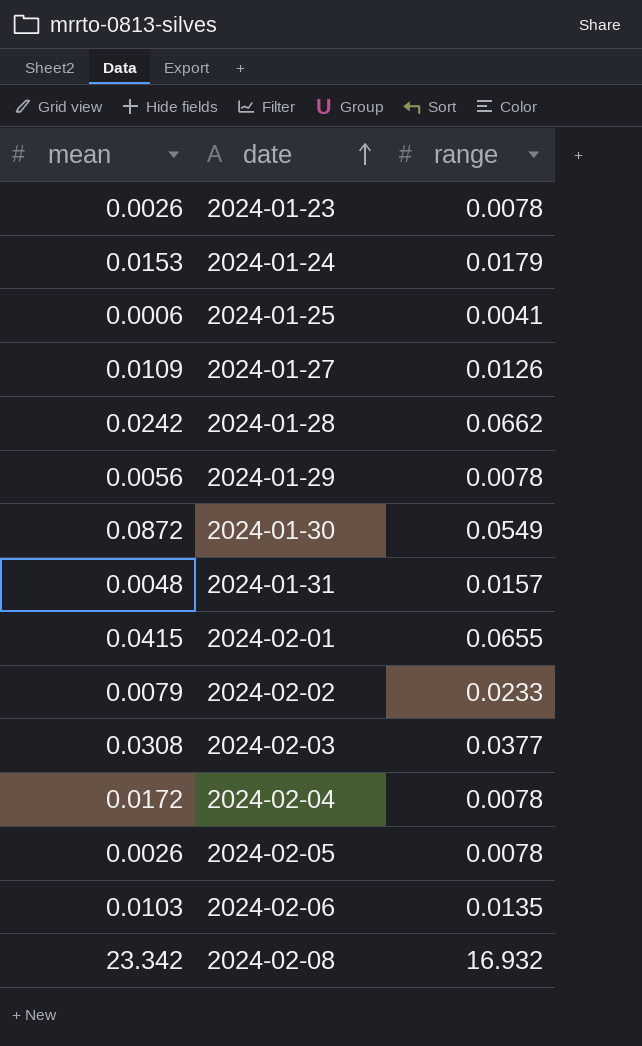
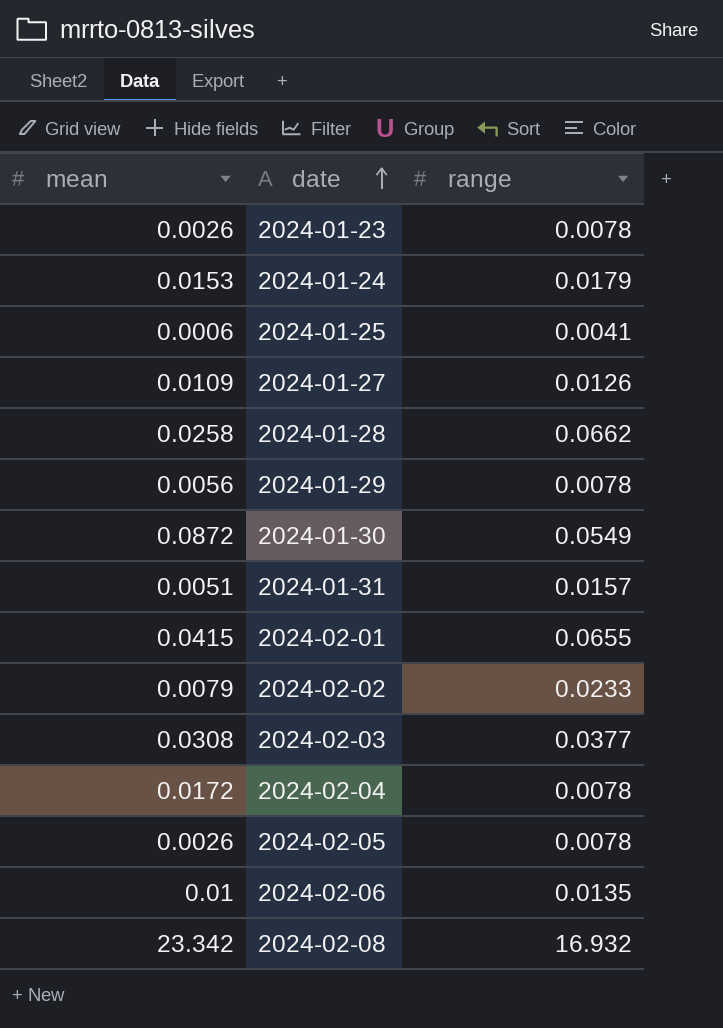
2024-01-28 | mean: 0.0242 -> 0.0258
2024-01-31 | mean: 0.0048 -> 0.0051
2024-02-06 | mean: 0.0103 -> 0.01

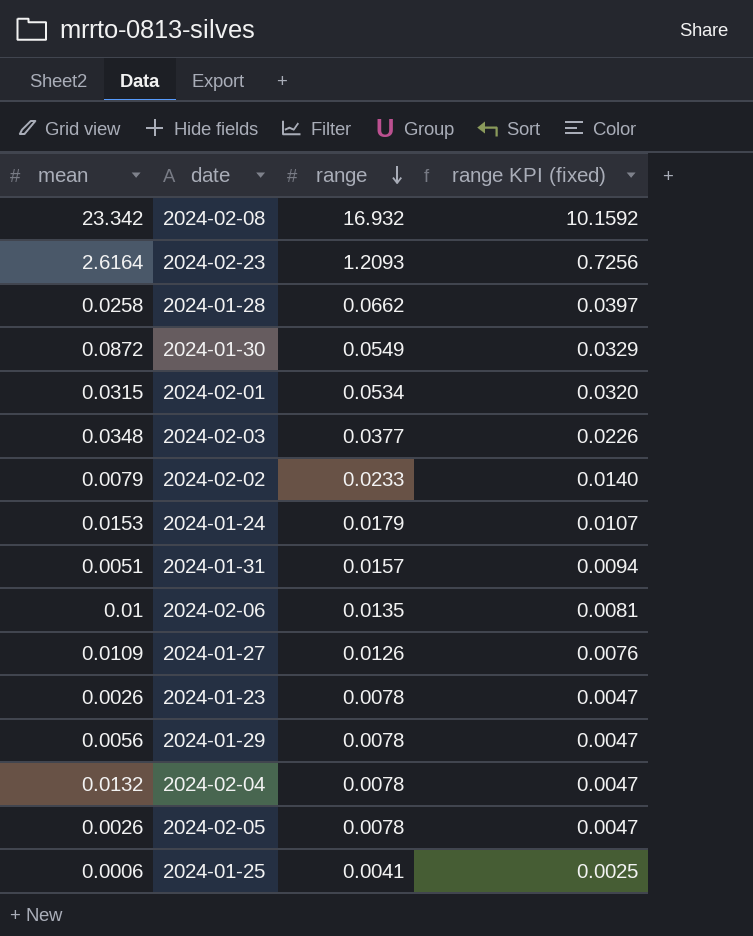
row order: date ascending -> range descending
column range KPI (fixed) | formula: none -> [range] * 0.6
row 2024-02-23: none -> 2.6164 | 1.2093 | 0.7256
2024-02-01 | mean: 0.0415 -> 0.0315
2024-02-01 | range: 0.0655 -> 0.0534
2024-02-03 | mean: 0.0308 -> 0.0348
2024-02-04 | mean: 0.0172 -> 0.0132

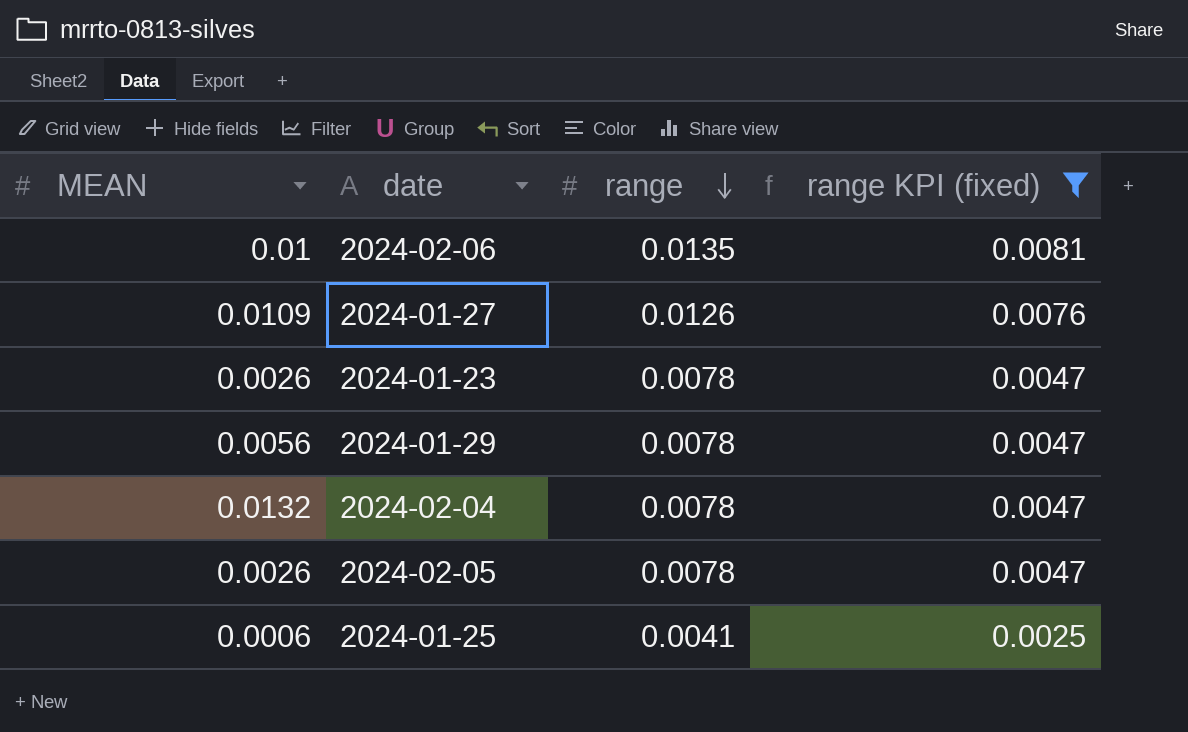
filter: none -> range KPI (fixed) <= 0.0081
column name: mean -> MEAN

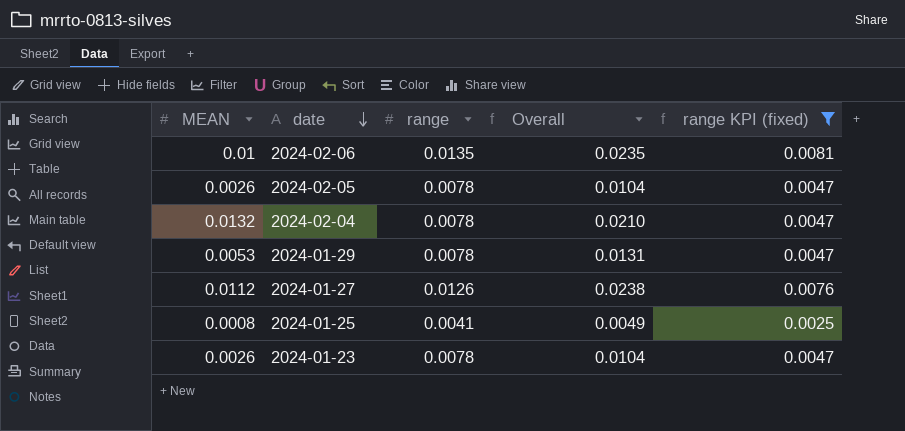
row order: range descending -> date descending
column Overall | formula: none -> [MEAN] + [range]
2024-01-29 | MEAN: 0.0056 -> 0.0053
2024-01-27 | MEAN: 0.0109 -> 0.0112
2024-01-25 | MEAN: 0.0006 -> 0.0008

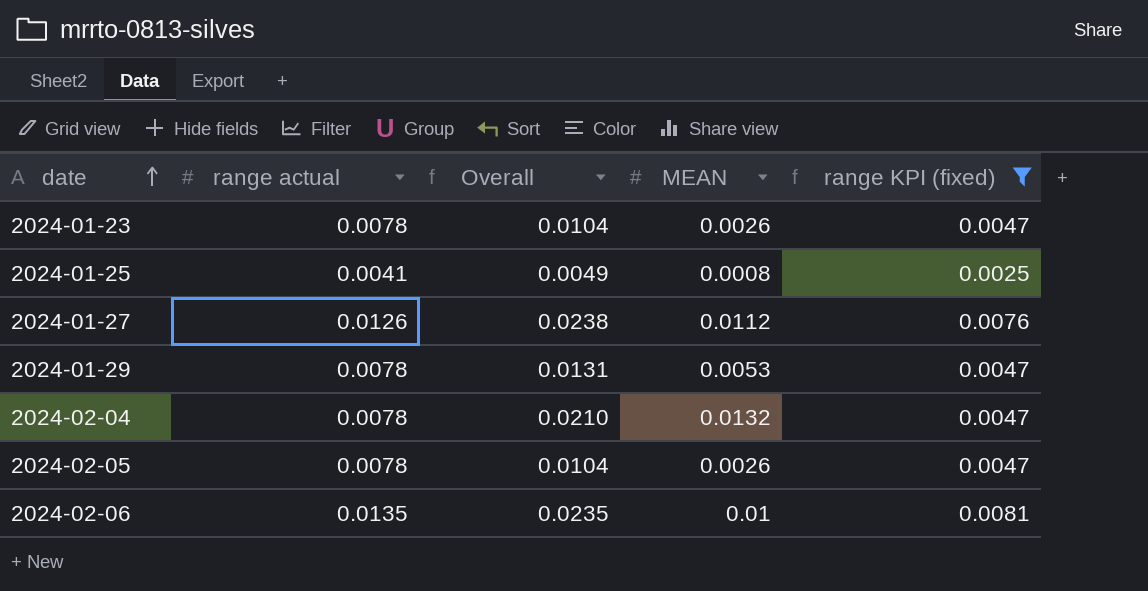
row order: date descending -> date ascending
column name: range -> range actual
column MEAN | position: 1 -> 4

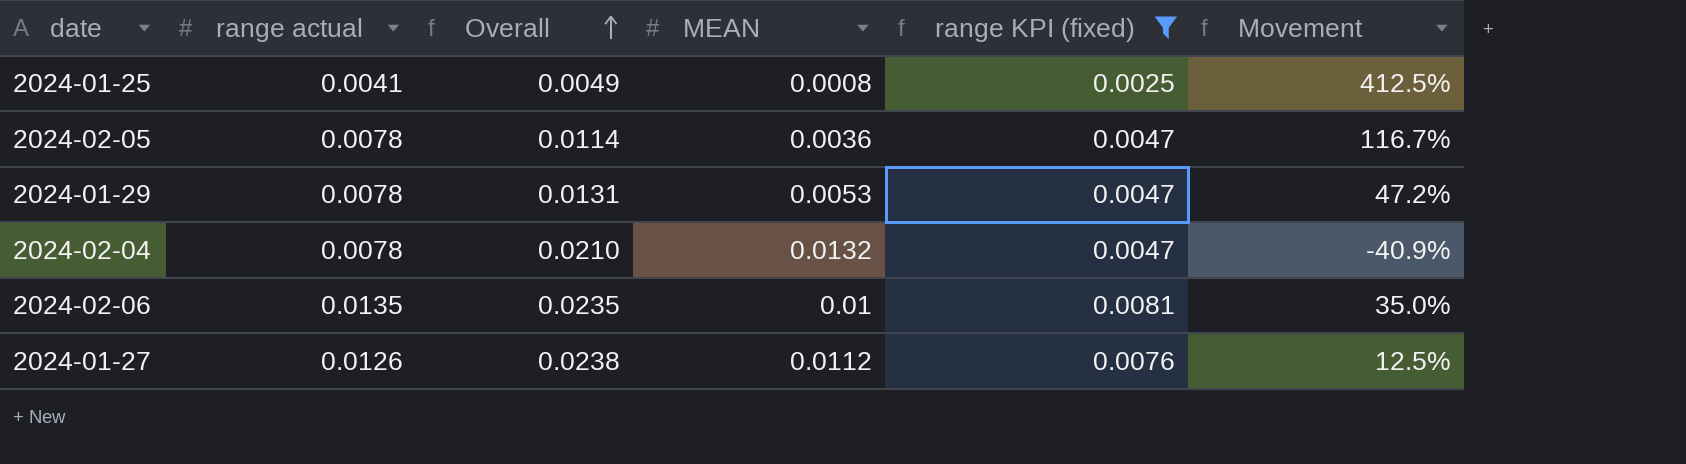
row order: date ascending -> Overall ascending
column Movement | formula: none -> ([range actual] - [MEAN]) / [MEAN]
row 2024-01-23: 0.0078 | 0.0104 | 0.0026 | 0.0047 -> none
2024-02-05 | Overall: 0.0104 -> 0.0114
2024-02-05 | MEAN: 0.0026 -> 0.0036

